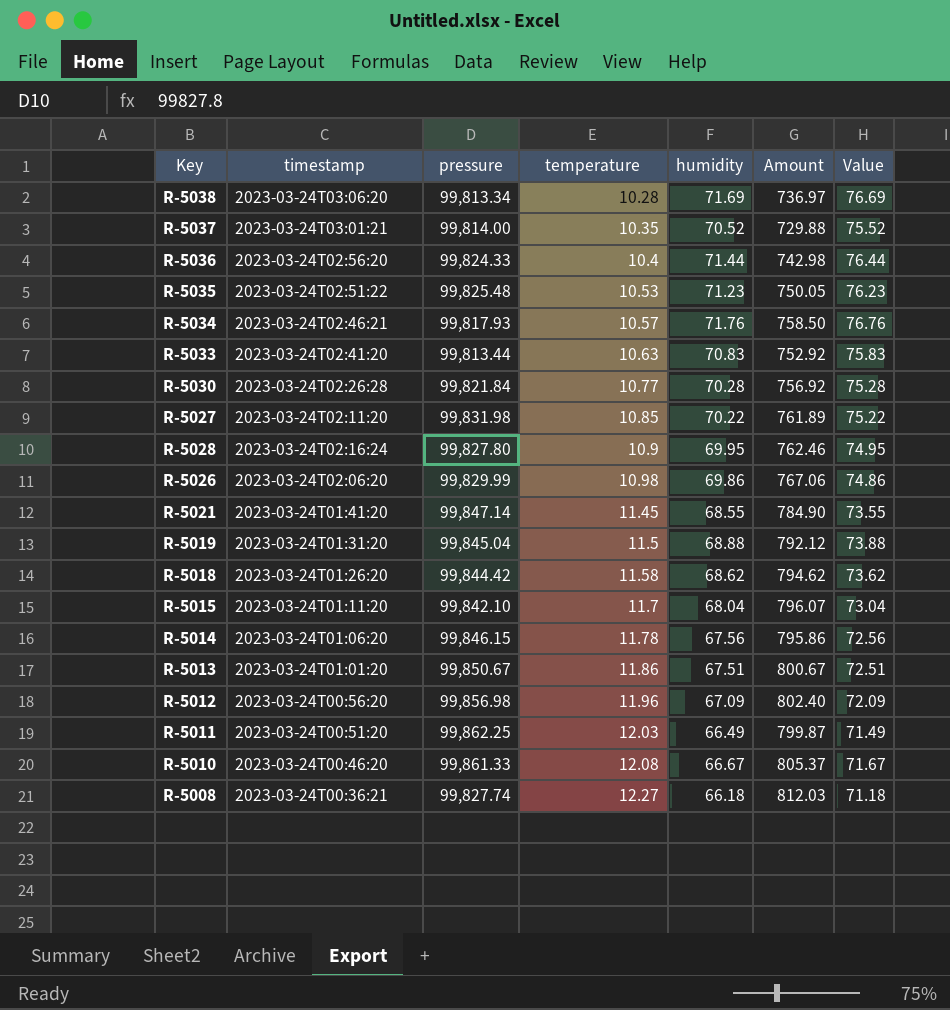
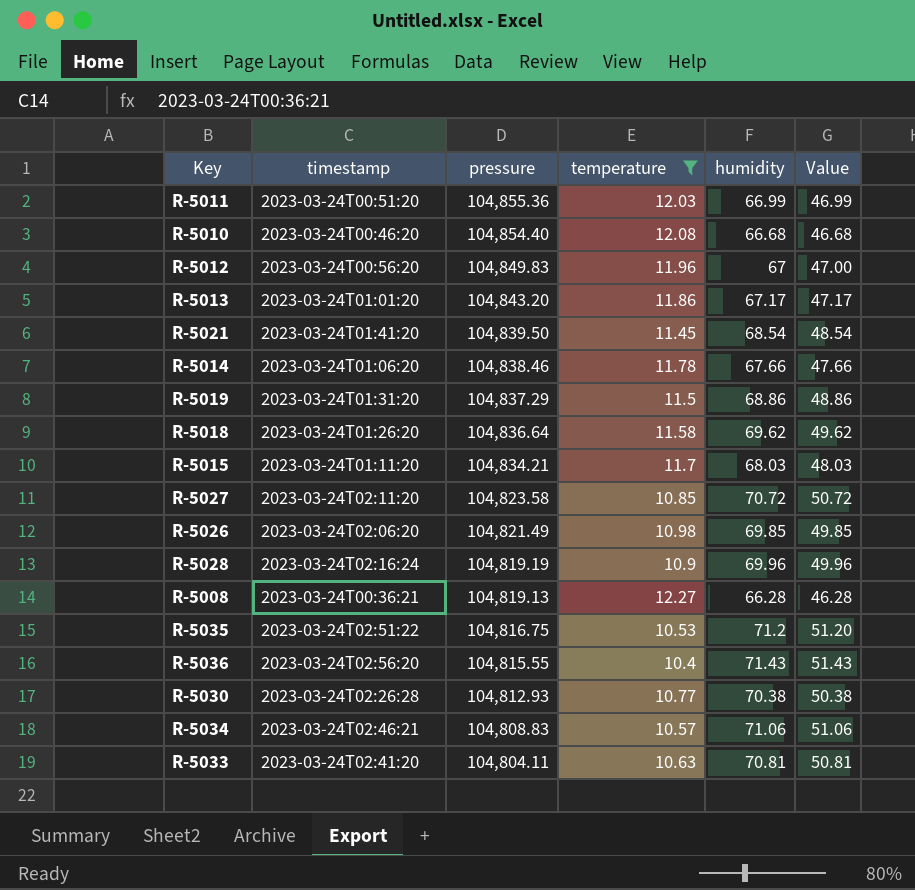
filter: none -> temperature >= 10.4
row order: temperature ascending -> pressure descending
column Amount | formula: [temperature] * [humidity] -> none
column Value | formula: [humidity] + 5 -> [humidity] - 20
R-5011 | pressure: 99,862.25 -> 104,855.36
R-5011 | humidity: 66.49 -> 66.99
R-5010 | pressure: 99,861.33 -> 104,854.40
R-5010 | humidity: 66.67 -> 66.68
R-5012 | pressure: 99,856.98 -> 104,849.83
R-5012 | humidity: 67.09 -> 67
R-5013 | pressure: 99,850.67 -> 104,843.20
R-5013 | humidity: 67.51 -> 67.17
R-5021 | pressure: 99,847.14 -> 104,839.50
R-5021 | humidity: 68.55 -> 68.54
R-5014 | pressure: 99,846.15 -> 104,838.46
R-5014 | humidity: 67.56 -> 67.66
R-5019 | pressure: 99,845.04 -> 104,837.29
R-5019 | humidity: 68.88 -> 68.86
R-5018 | pressure: 99,844.42 -> 104,836.64
R-5018 | humidity: 68.62 -> 69.62
R-5015 | pressure: 99,842.10 -> 104,834.21
R-5015 | humidity: 68.04 -> 68.03
R-5027 | pressure: 99,831.98 -> 104,823.58
R-5027 | humidity: 70.22 -> 70.72
R-5026 | pressure: 99,829.99 -> 104,821.49
R-5026 | humidity: 69.86 -> 69.85
R-5028 | pressure: 99,827.80 -> 104,819.19
R-5028 | humidity: 69.95 -> 69.96
R-5008 | pressure: 99,827.74 -> 104,819.13
R-5008 | humidity: 66.18 -> 66.28
R-5035 | pressure: 99,825.48 -> 104,816.75
R-5035 | humidity: 71.23 -> 71.2
R-5036 | pressure: 99,824.33 -> 104,815.55
R-5036 | humidity: 71.44 -> 71.43
R-5030 | pressure: 99,821.84 -> 104,812.93
R-5030 | humidity: 70.28 -> 70.38
R-5034 | pressure: 99,817.93 -> 104,808.83
R-5034 | humidity: 71.76 -> 71.06
R-5033 | pressure: 99,813.44 -> 104,804.11
R-5033 | humidity: 70.83 -> 70.81

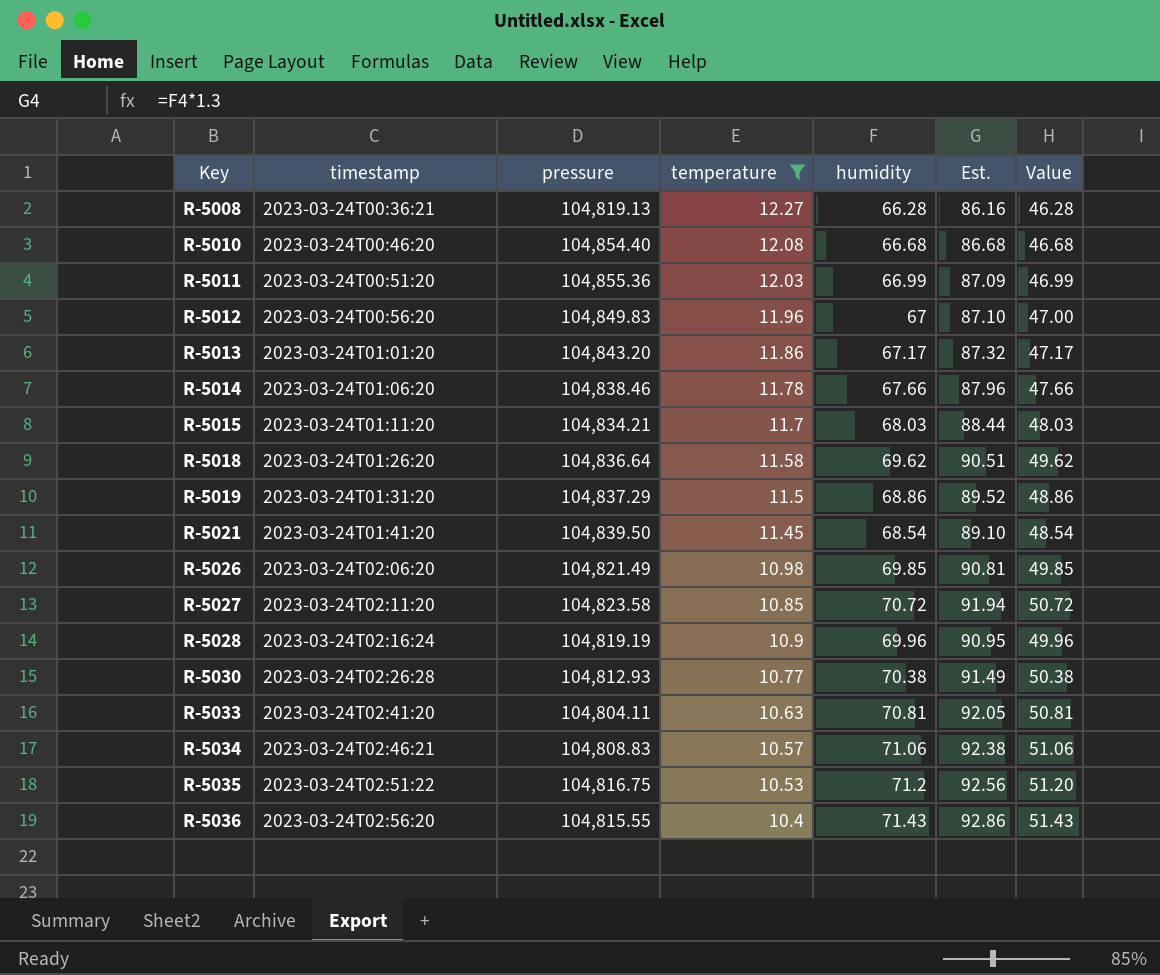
row order: pressure descending -> Key ascending
column Est. | formula: none -> [humidity] * 1.3

